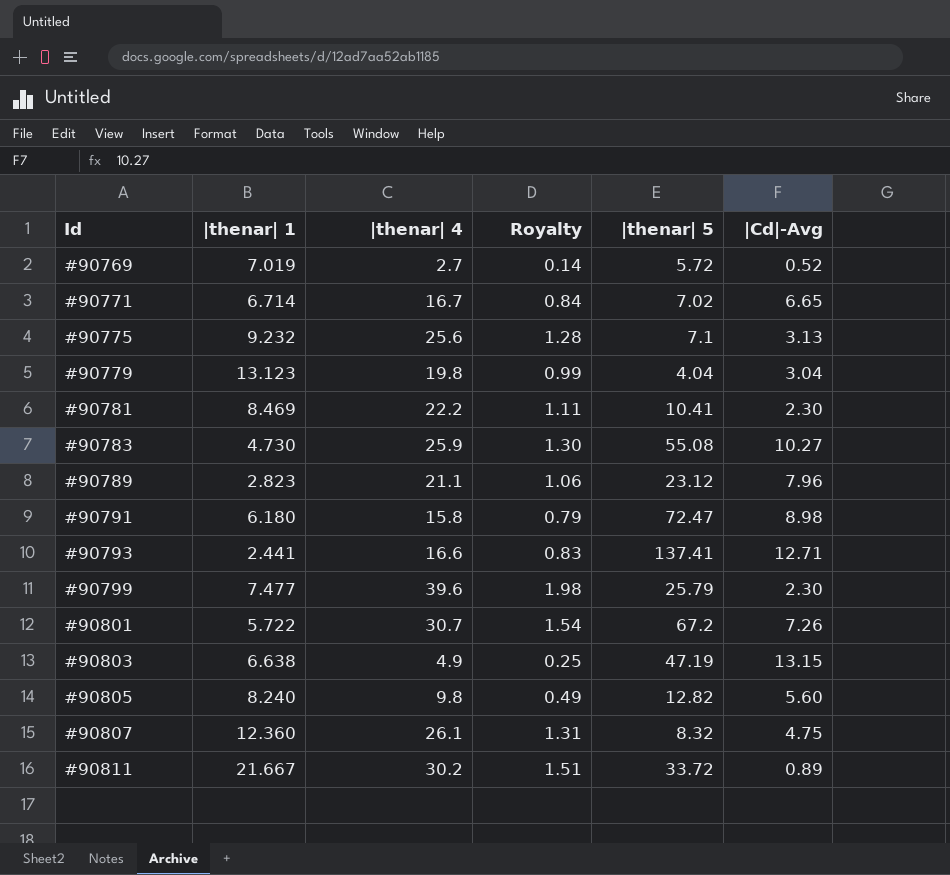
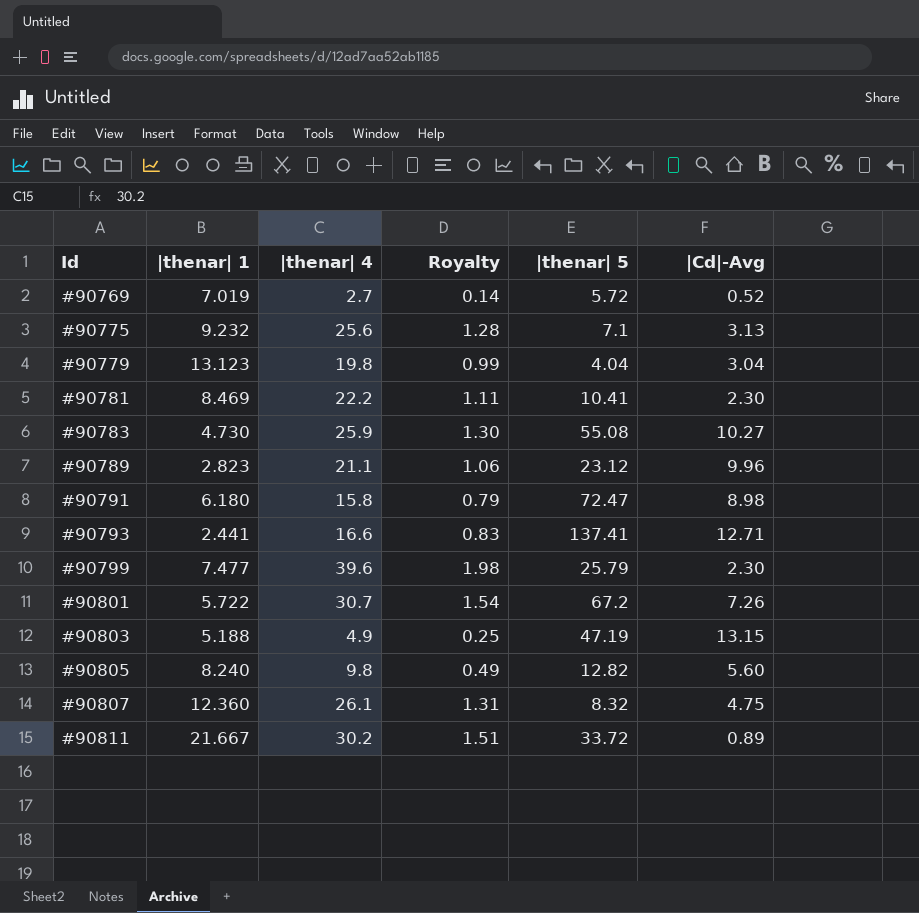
row #90771: 6.714 | 16.7 | 0.84 | 7.02 | 6.65 -> none
#90789 | |Cd|-Avg: 7.96 -> 9.96
#90803 | |thenar| 1: 6.638 -> 5.188

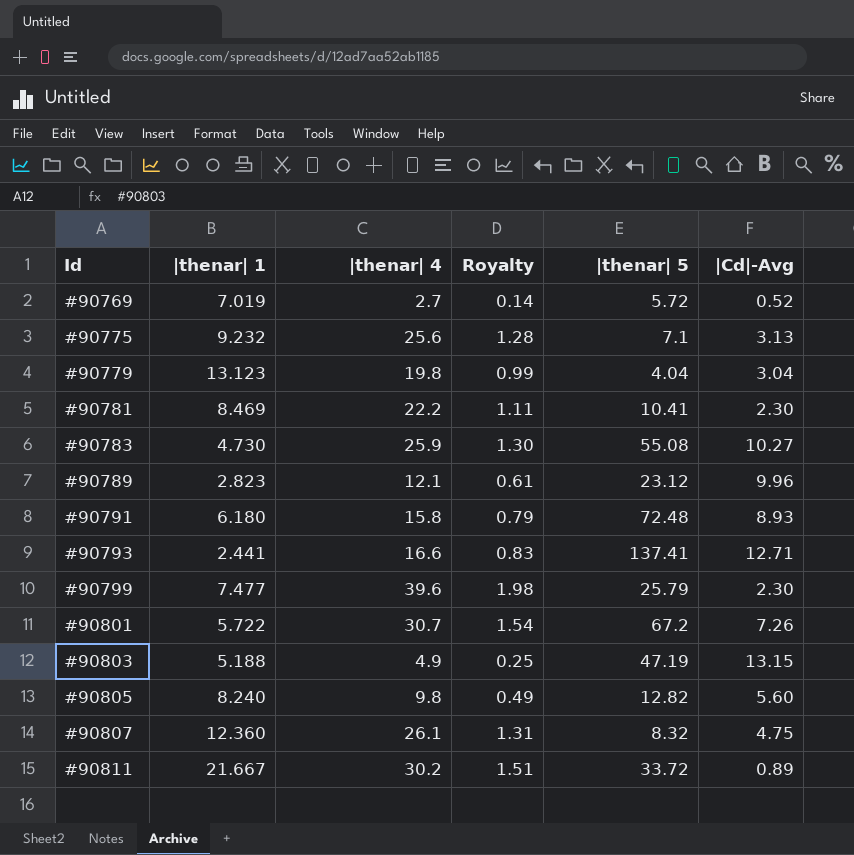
#90789 | |thenar| 4: 21.1 -> 12.1
#90789 | Royalty: 1.06 -> 0.61
#90791 | |thenar| 5: 72.47 -> 72.48
#90791 | |Cd|-Avg: 8.98 -> 8.93

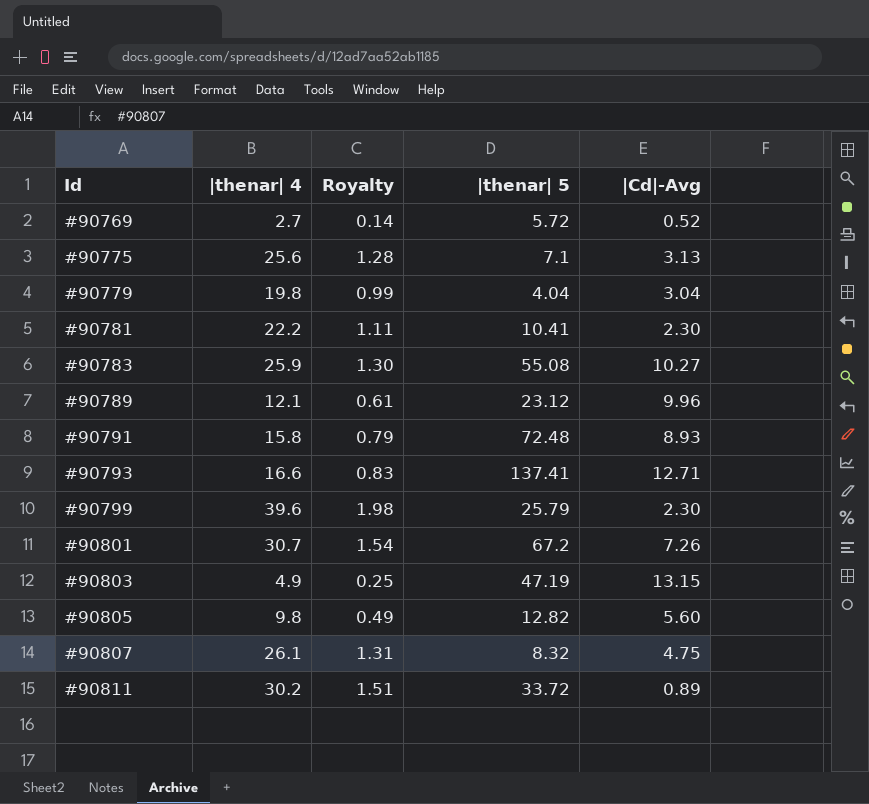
column |thenar| 1 | position: 2 -> none

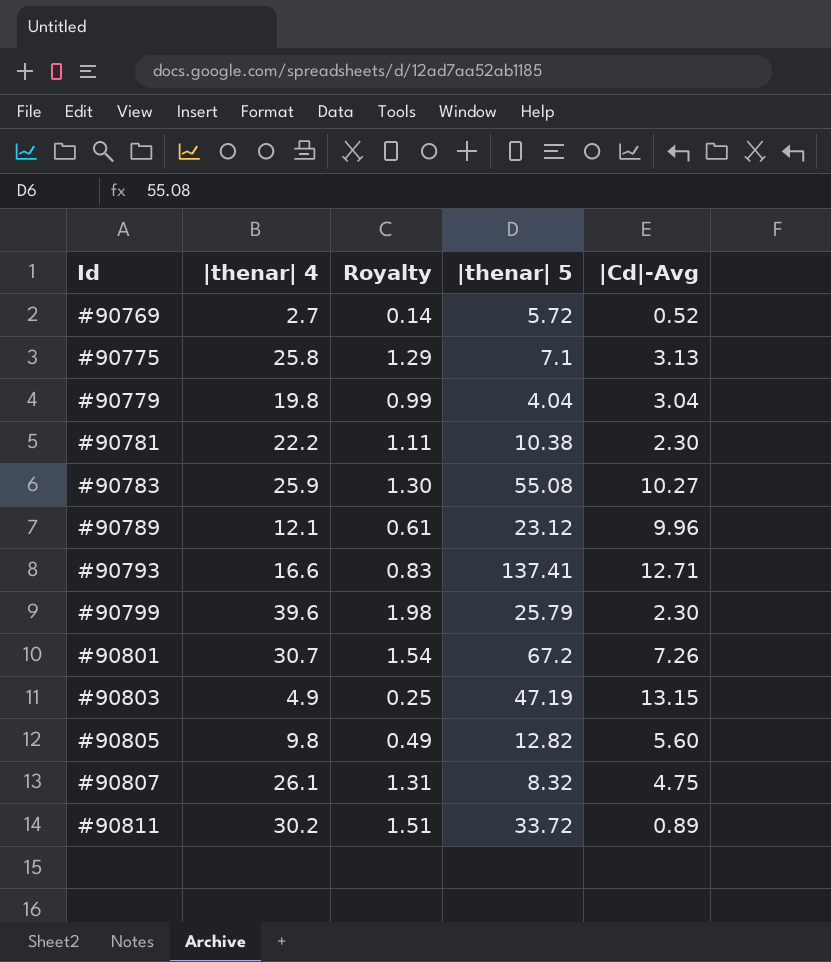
row #90791: 15.8 | 0.79 | 72.48 | 8.93 -> none
#90775 | |thenar| 4: 25.6 -> 25.8
#90775 | Royalty: 1.28 -> 1.29
#90781 | |thenar| 5: 10.41 -> 10.38

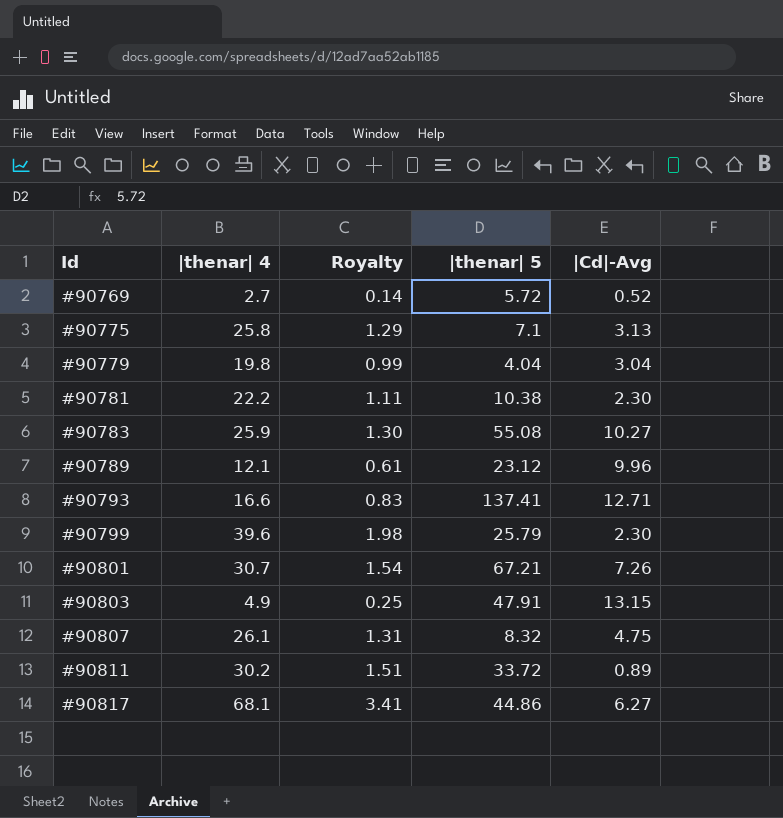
row #90805: 9.8 | 0.49 | 12.82 | 5.60 -> none
#90801 | |thenar| 5: 67.2 -> 67.21
#90803 | |thenar| 5: 47.19 -> 47.91
row #90817: none -> 68.1 | 3.41 | 44.86 | 6.27

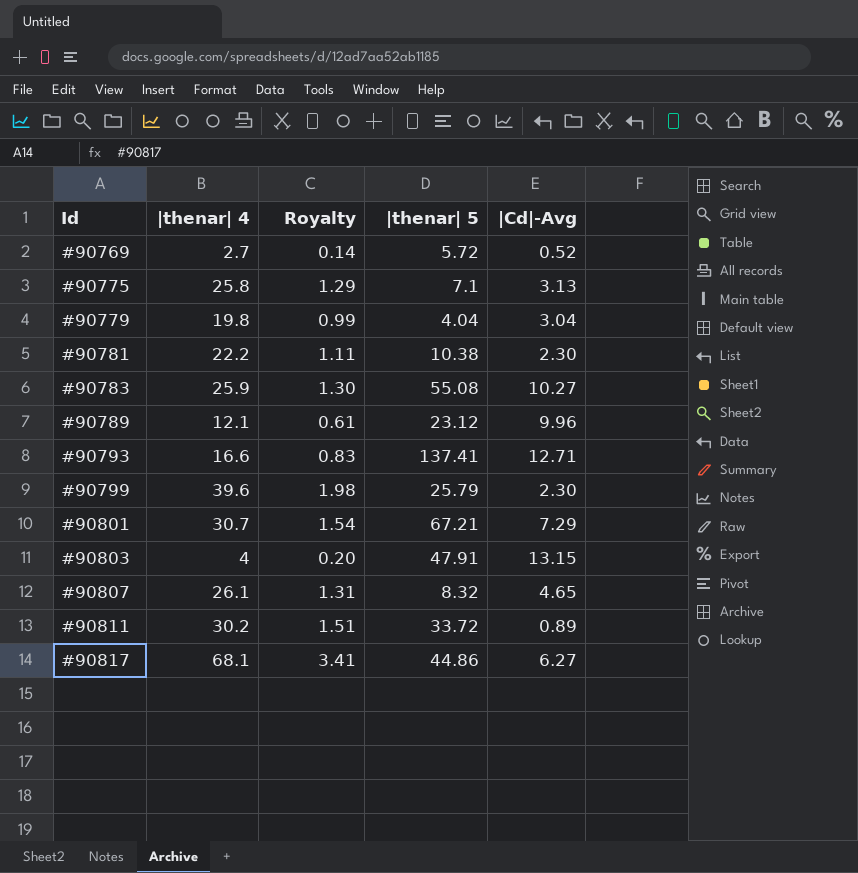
#90801 | |Cd|-Avg: 7.26 -> 7.29
#90803 | |thenar| 4: 4.9 -> 4
#90803 | Royalty: 0.25 -> 0.20
#90807 | |Cd|-Avg: 4.75 -> 4.65

